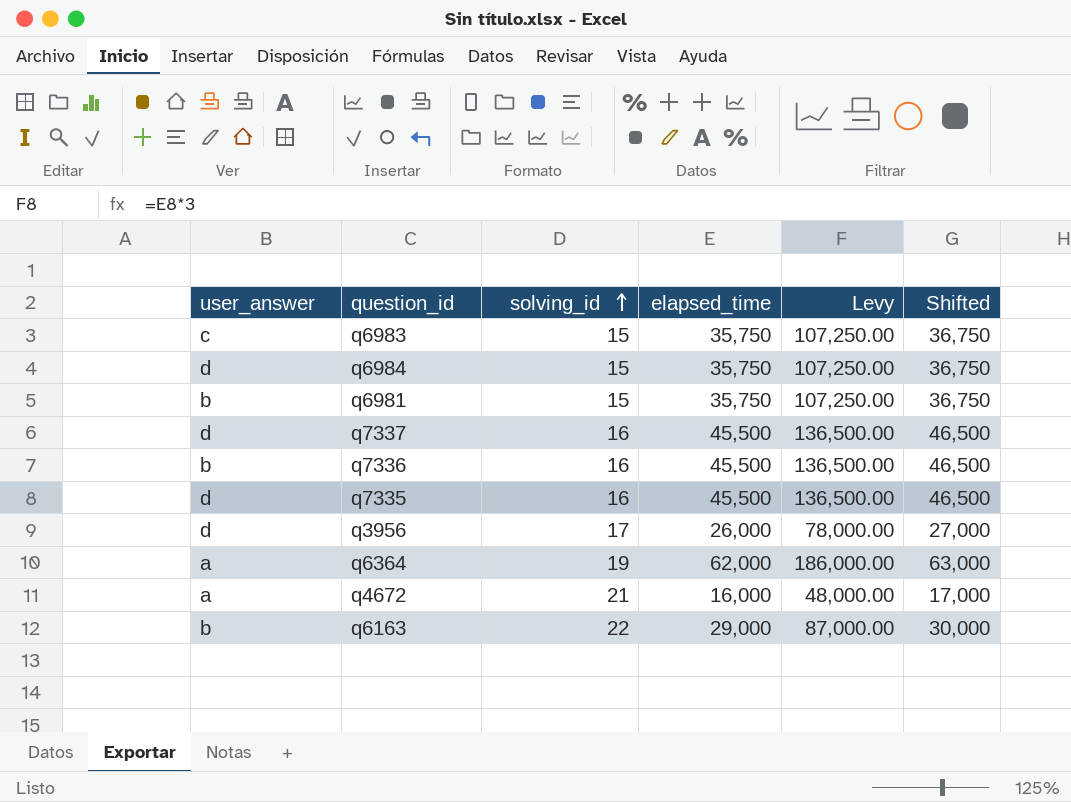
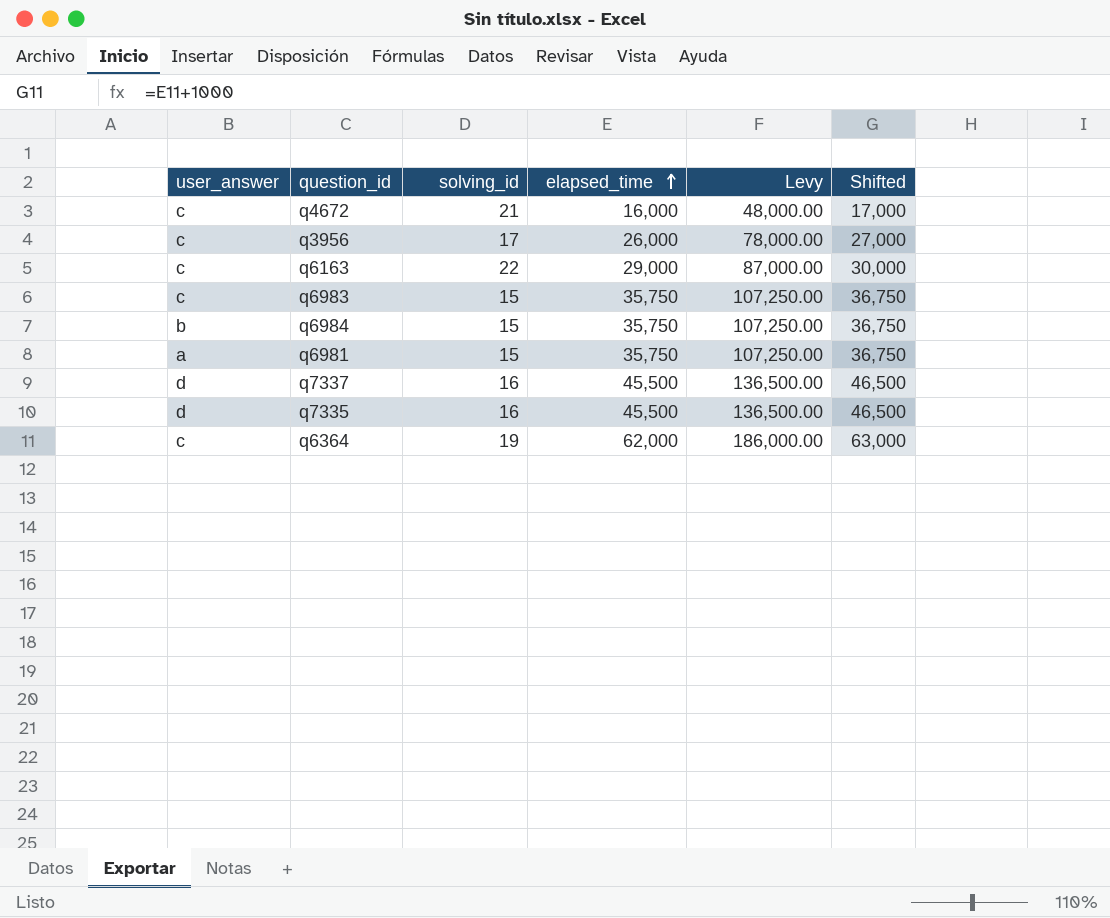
row order: solving_id ascending -> elapsed_time ascending
row q7336: b | 16 | 45,500 | 136,500.00 | 46,500 -> none
q4672 | user_answer: a -> c
q3956 | user_answer: d -> c
q6163 | user_answer: b -> c
q6984 | user_answer: d -> b
q6981 | user_answer: b -> a
q6364 | user_answer: a -> c

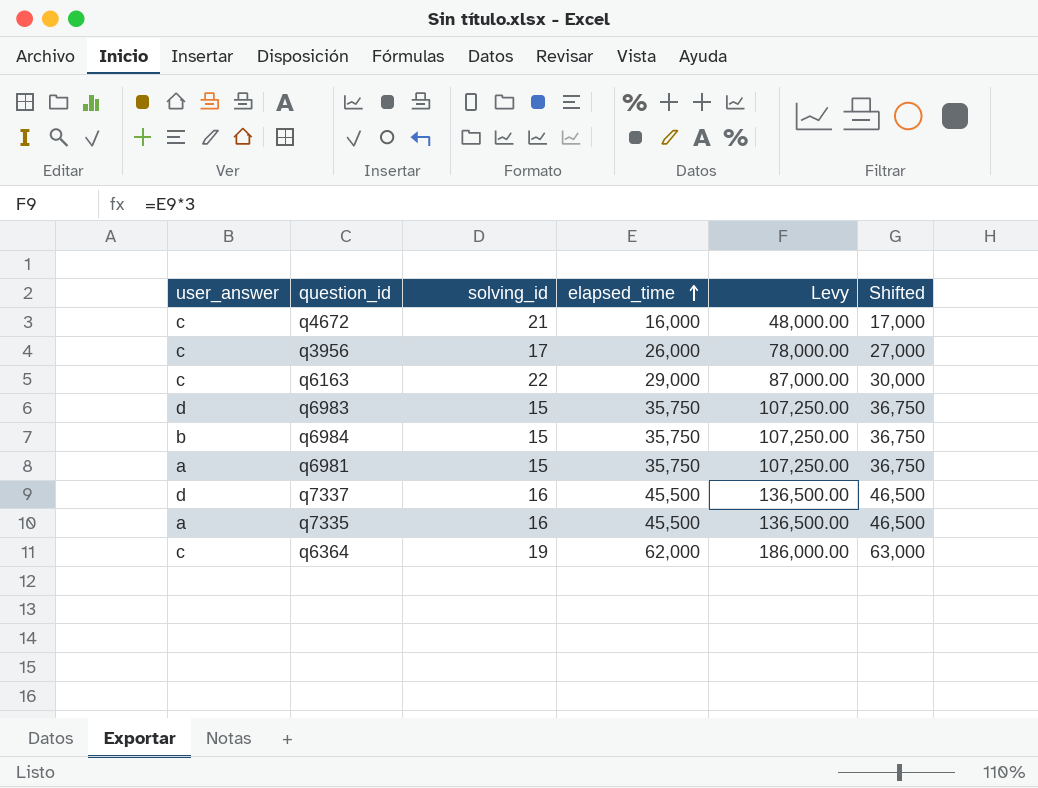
q6983 | user_answer: c -> d
q7335 | user_answer: d -> a

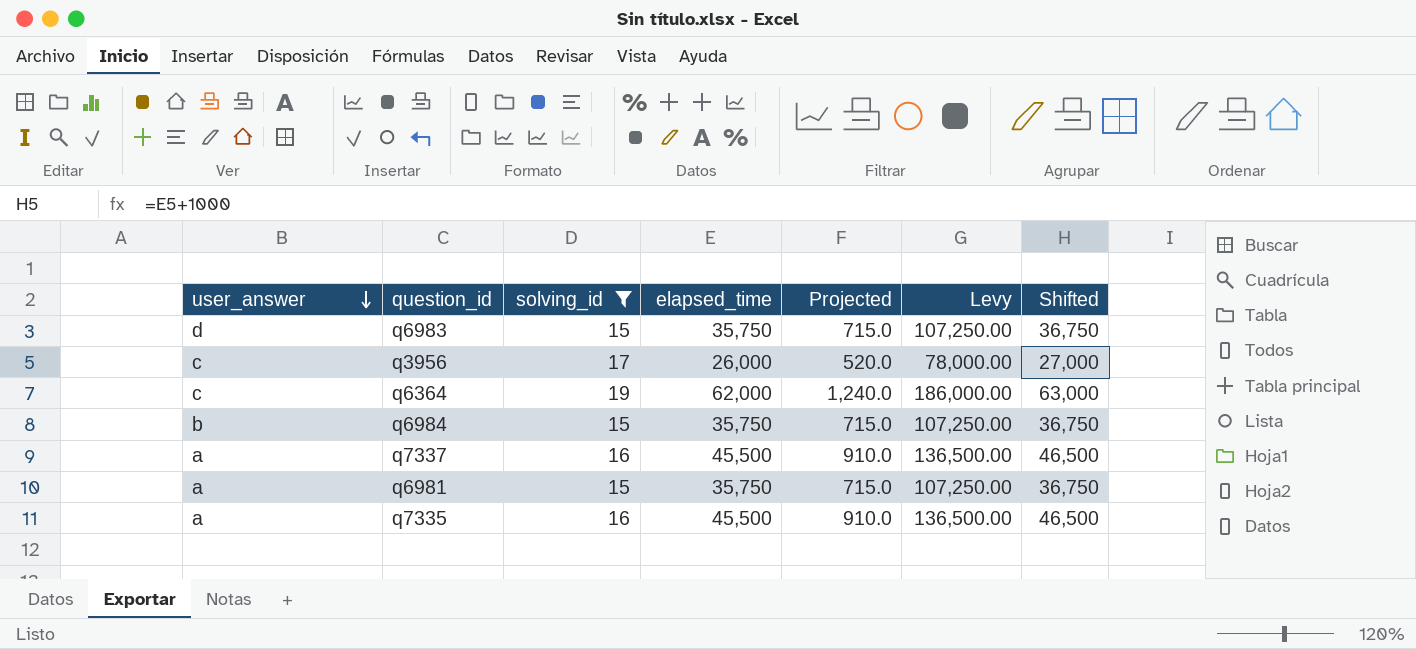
filter: none -> solving_id <= 19
row order: elapsed_time ascending -> user_answer descending
column Projected | formula: none -> [elapsed_time] * 0.02
q7337 | user_answer: d -> a

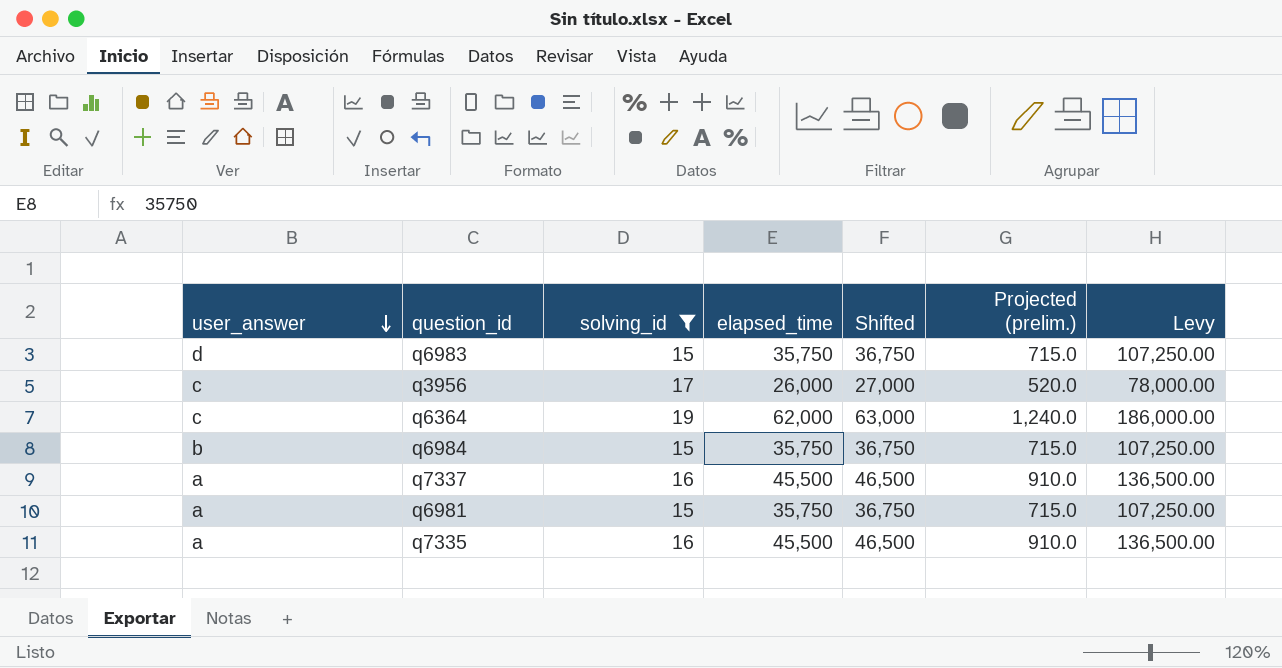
column Shifted | position: 7 -> 5
column name: Projected -> Projected (prelim.)

